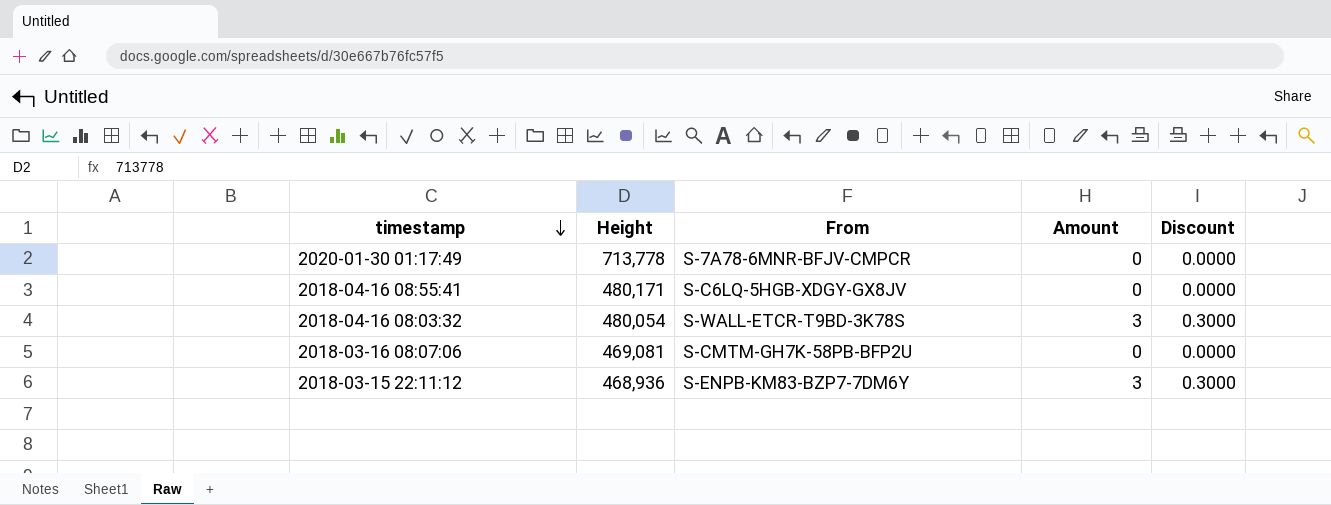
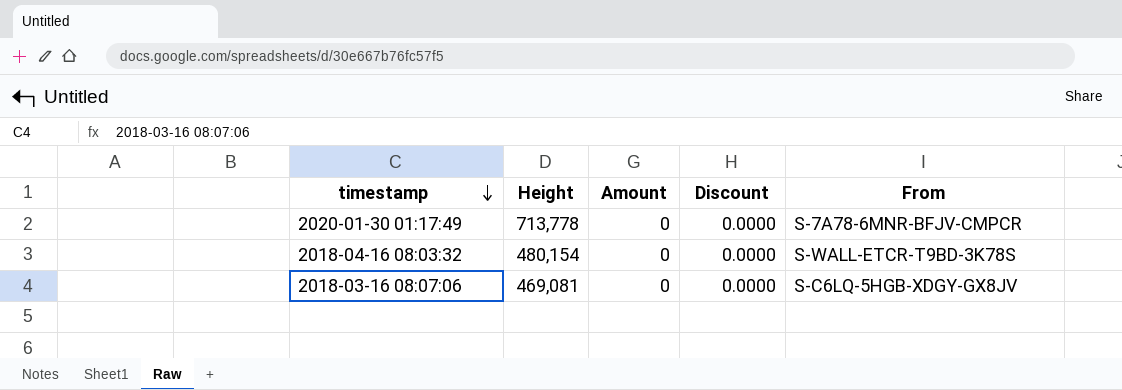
column From | position: 3 -> 5
row 2018-04-16 08:55:41: 480,171 | S-C6LQ-5HGB-XDGY-GX8JV | 0 | 0.0000 -> none
row 2018-03-15 22:11:12: 468,936 | S-ENPB-KM83-BZP7-7DM6Y | 3 | 0.3000 -> none
2018-04-16 08:03:32 | Height: 480,054 -> 480,154
2018-04-16 08:03:32 | Amount: 3 -> 0
2018-04-16 08:03:32 | Discount: 0.3000 -> 0.0000
2018-03-16 08:07:06 | From: S-CMTM-GH7K-58PB-BFP2U -> S-C6LQ-5HGB-XDGY-GX8JV

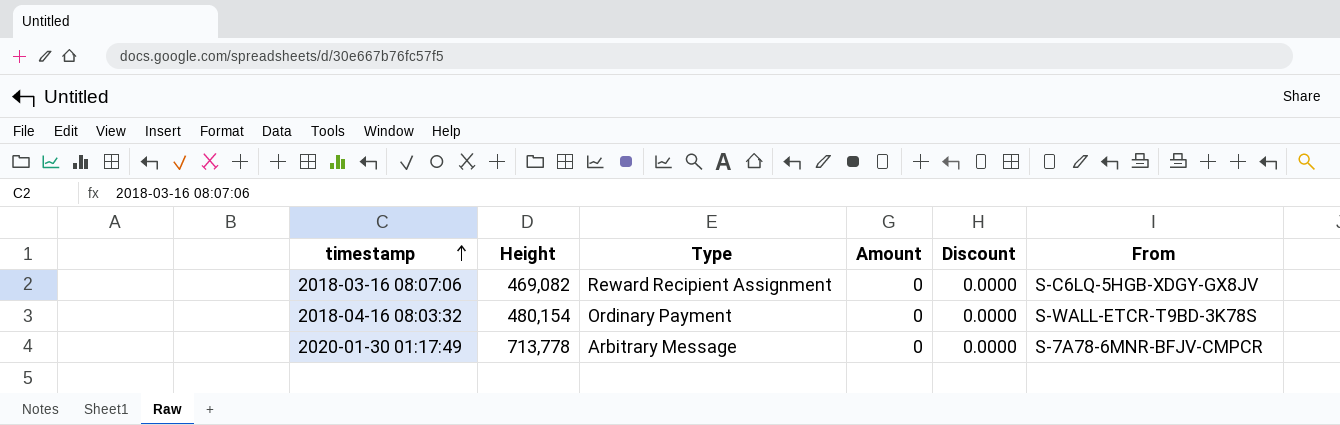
row order: timestamp descending -> timestamp ascending
column Type | position: none -> 3
2018-03-16 08:07:06 | Height: 469,081 -> 469,082

